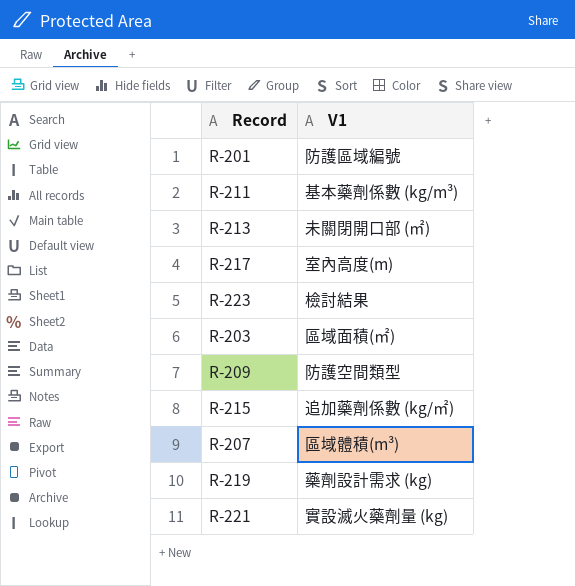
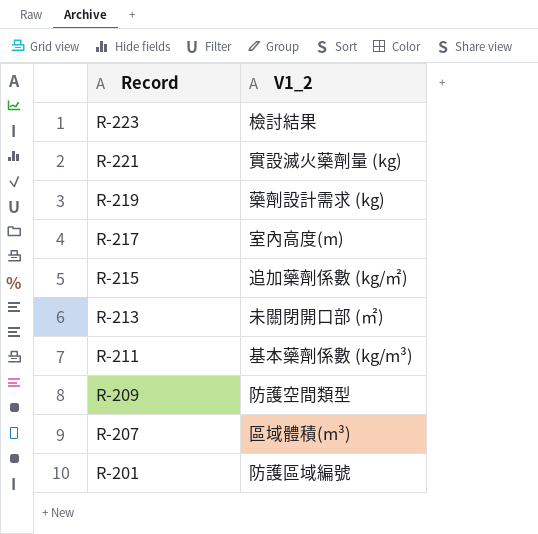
row order: none -> Record descending
column name: V1 -> V1_2
row R-203: 區域面積(㎡) -> none

